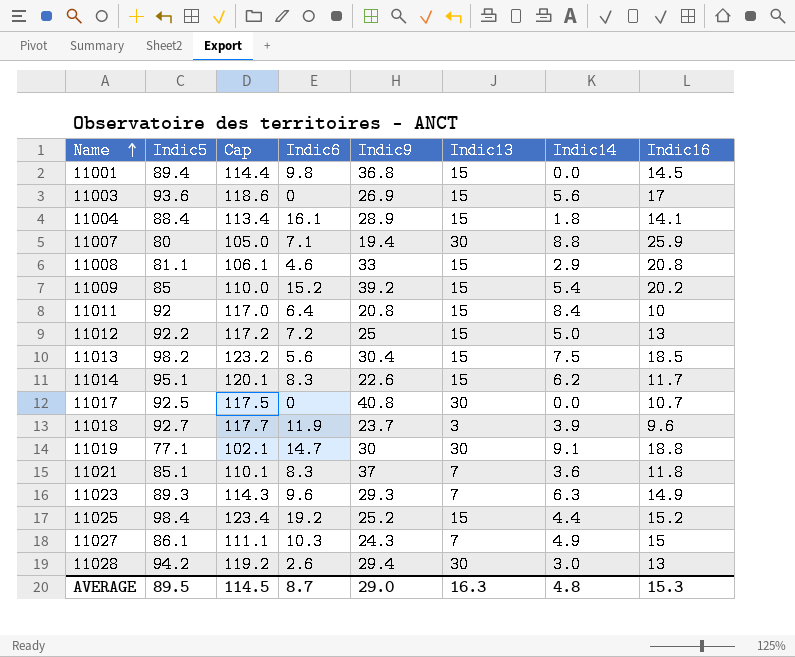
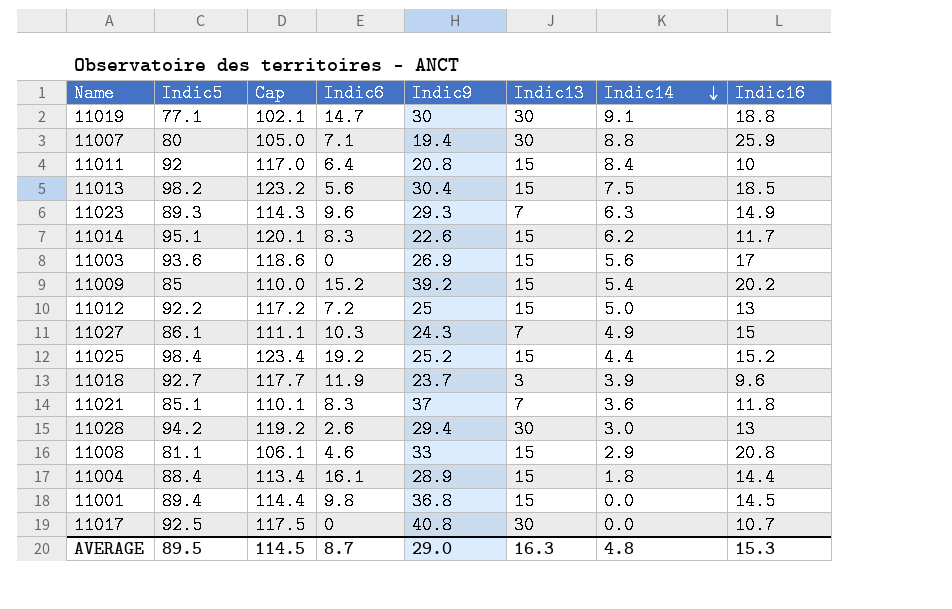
row order: Name ascending -> Indic14 descending
11004 | Indic16: 14.1 -> 14.4

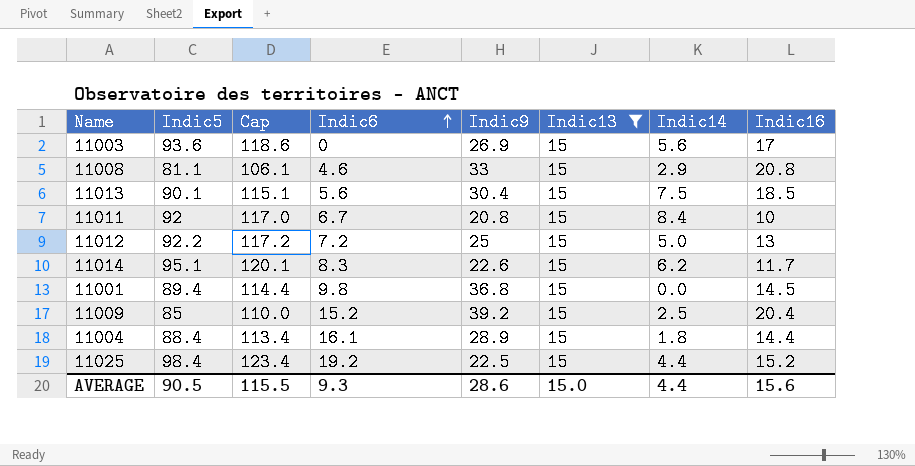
filter: none -> Indic13 = 15
row order: Indic14 descending -> Indic6 ascending
11013 | Indic5: 98.2 -> 90.1
11013 | Cap: 123.2 -> 115.1
11011 | Indic6: 6.4 -> 6.7
11009 | Indic14: 5.4 -> 2.5
11009 | Indic16: 20.2 -> 20.4
11025 | Indic9: 25.2 -> 22.5
AVERAGE | Indic5: 89.5 -> 90.5
AVERAGE | Cap: 114.5 -> 115.5
AVERAGE | Indic6: 8.7 -> 9.3
AVERAGE | Indic9: 29.0 -> 28.6
AVERAGE | Indic13: 16.3 -> 15.0
AVERAGE | Indic14: 4.8 -> 4.4
AVERAGE | Indic16: 15.3 -> 15.6

